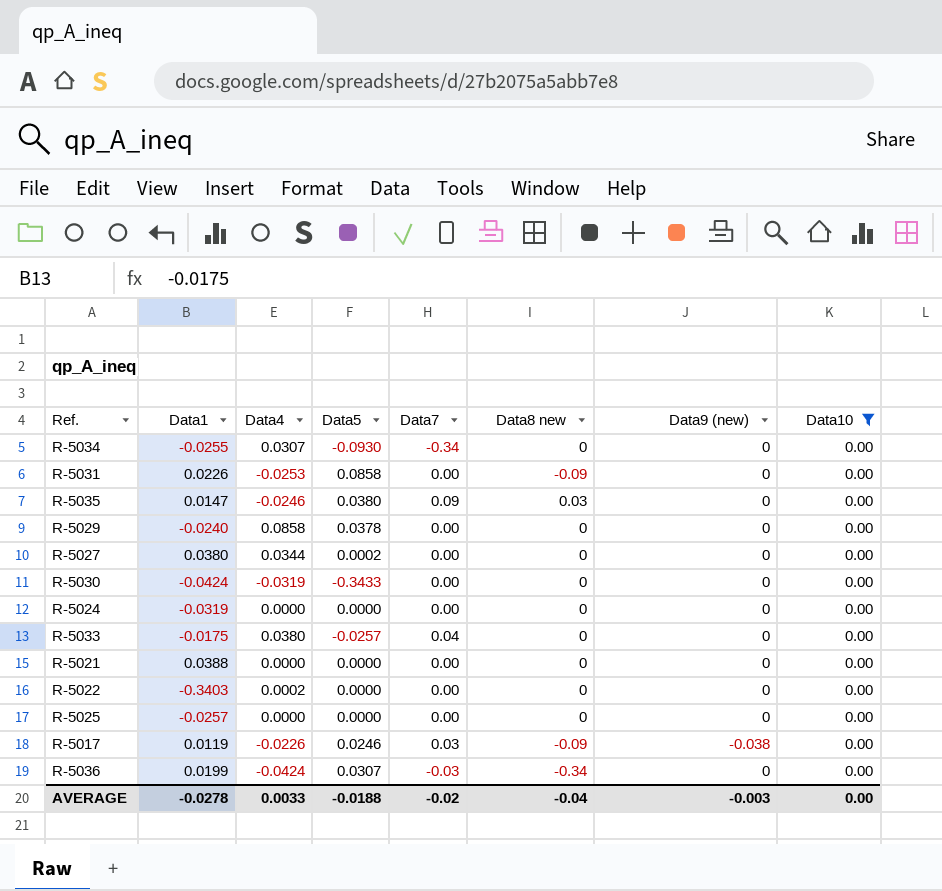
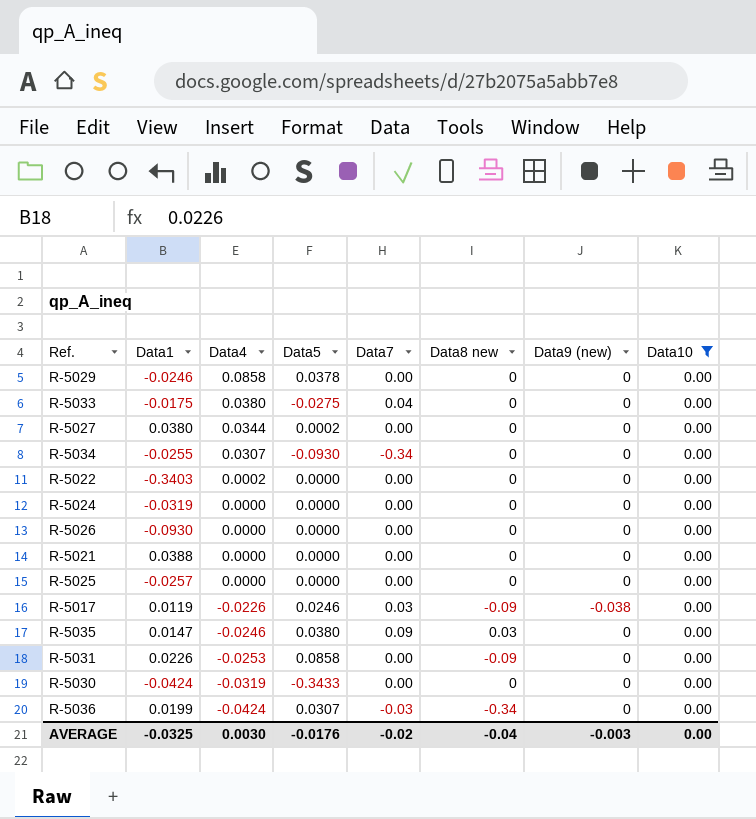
row order: none -> Data4 descending
R-5029 | Data1: -0.0240 -> -0.0246
R-5033 | Data5: -0.0257 -> -0.0275
row R-5026: none -> -0.0930 | 0.0000 | 0.0000 | 0.00 | 0 | 0 | 0.00
AVERAGE | Data1: -0.0278 -> -0.0325
AVERAGE | Data4: 0.0033 -> 0.0030
AVERAGE | Data5: -0.0188 -> -0.0176

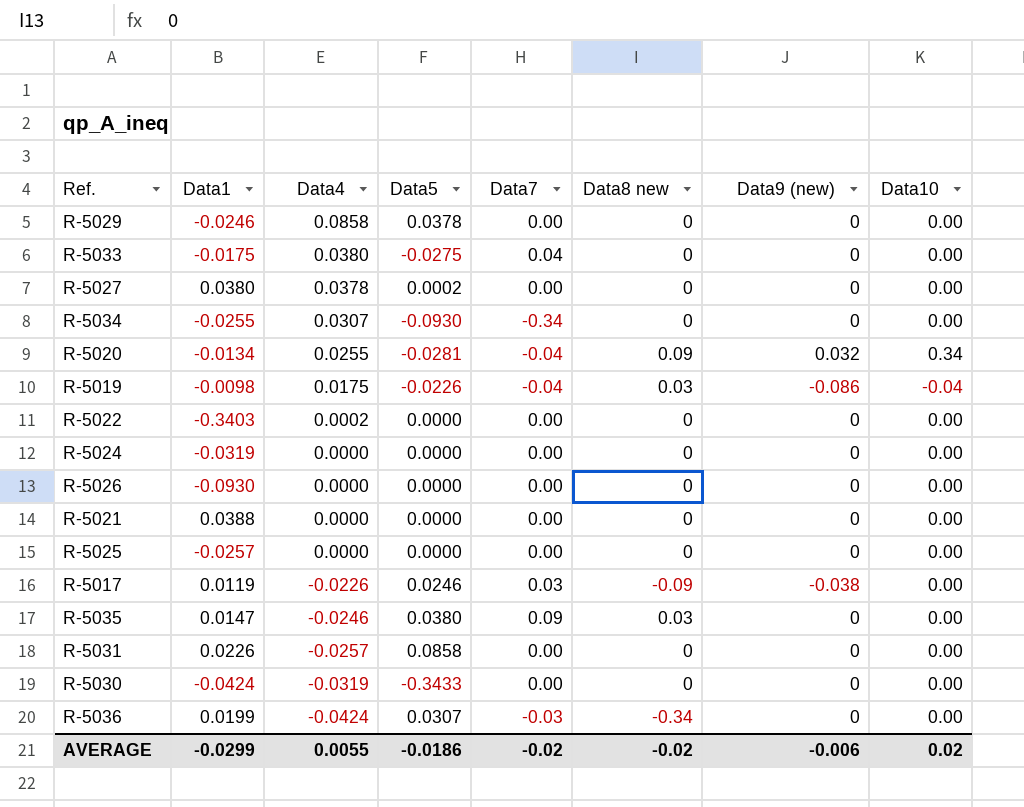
filter: Data10 = 0.00 -> none
R-5027 | Data4: 0.0344 -> 0.0378
R-5031 | Data4: -0.0253 -> -0.0257
R-5031 | Data8 new: -0.09 -> 0
AVERAGE | Data1: -0.0325 -> -0.0299
AVERAGE | Data4: 0.0030 -> 0.0055
AVERAGE | Data5: -0.0176 -> -0.0186
AVERAGE | Data8 new: -0.04 -> -0.02
AVERAGE | Data9 (new): -0.003 -> -0.006
AVERAGE | Data10: 0.00 -> 0.02

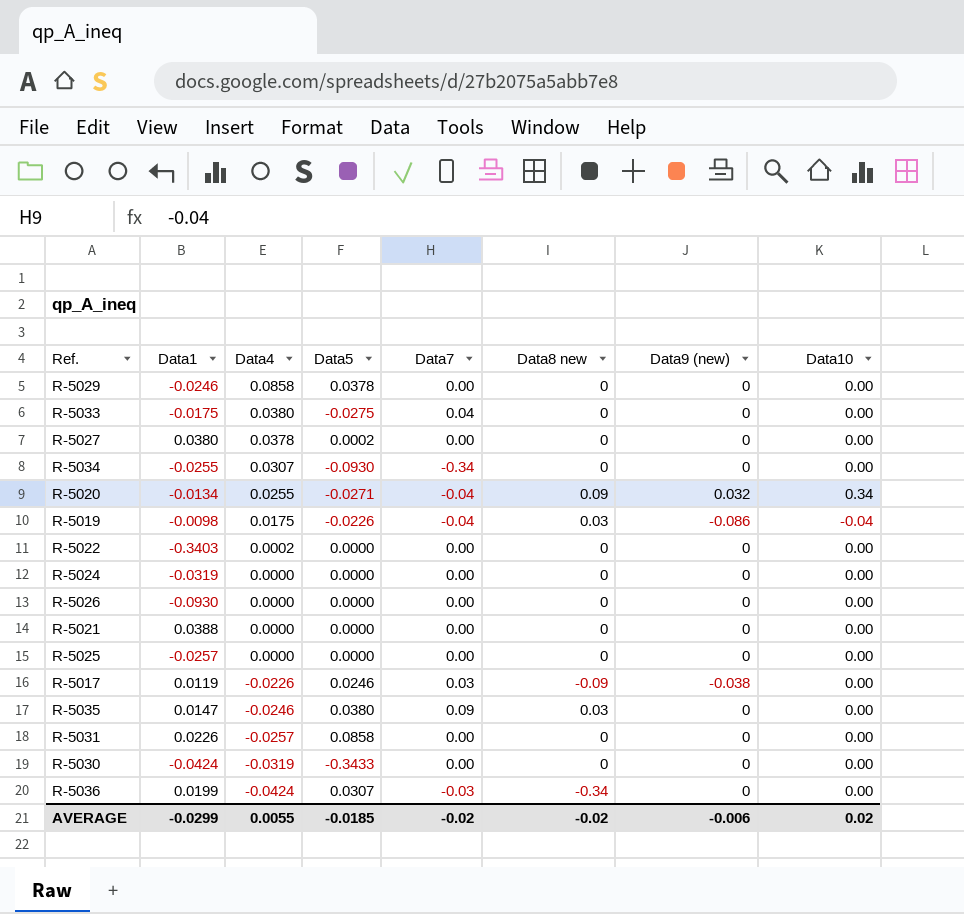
R-5020 | Data5: -0.0281 -> -0.0271
AVERAGE | Data5: -0.0186 -> -0.0185

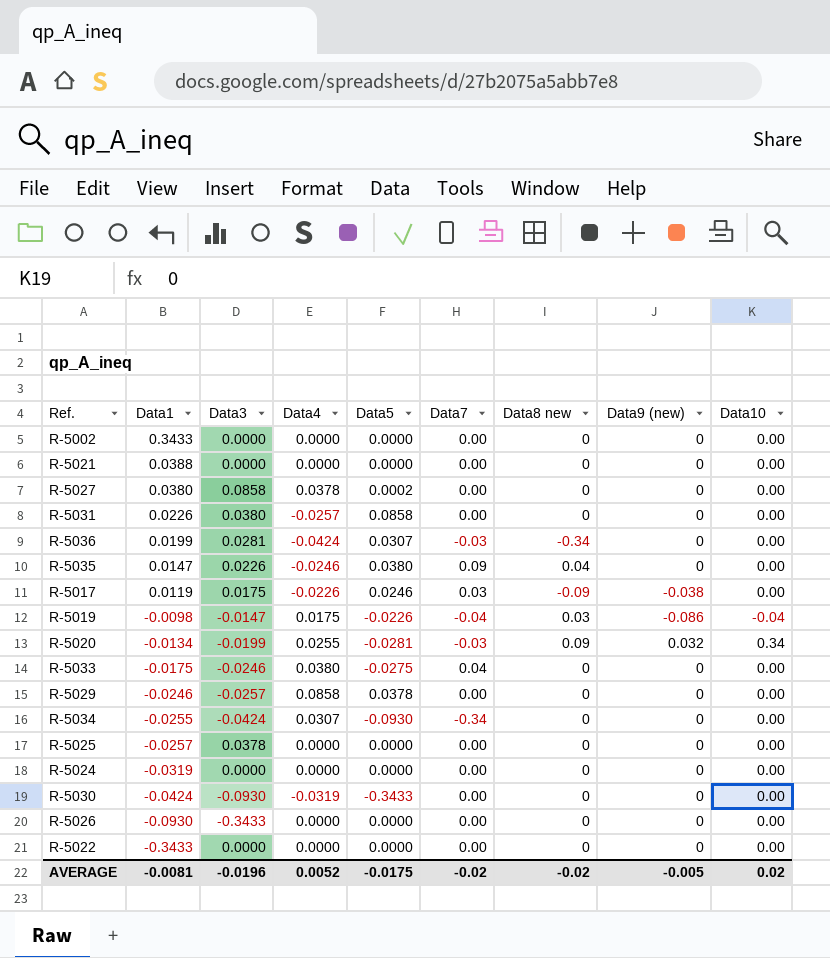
row order: Data4 descending -> Data1 descending
column Data3 | position: none -> 3
row R-5002: none -> 0.3433 | 0.0000 | 0.0000 | 0.0000 | 0.00 | 0 | 0 | 0.00
R-5035 | Data8 new: 0.03 -> 0.04
R-5020 | Data5: -0.0271 -> -0.0281
R-5020 | Data7: -0.04 -> -0.03
R-5022 | Data1: -0.3403 -> -0.3433
R-5022 | Data4: 0.0002 -> 0.0000
AVERAGE | Data1: -0.0299 -> -0.0081
AVERAGE | Data4: 0.0055 -> 0.0052
AVERAGE | Data5: -0.0185 -> -0.0175
AVERAGE | Data9 (new): -0.006 -> -0.005

